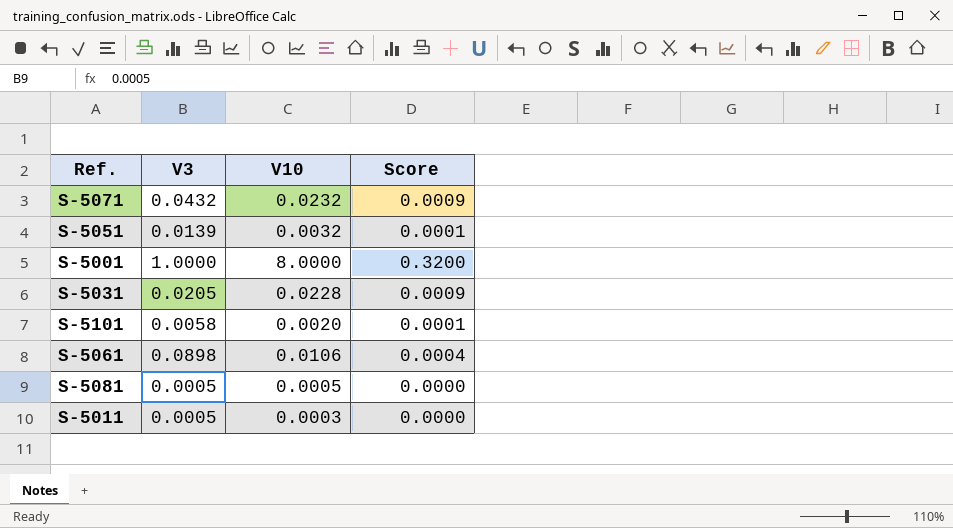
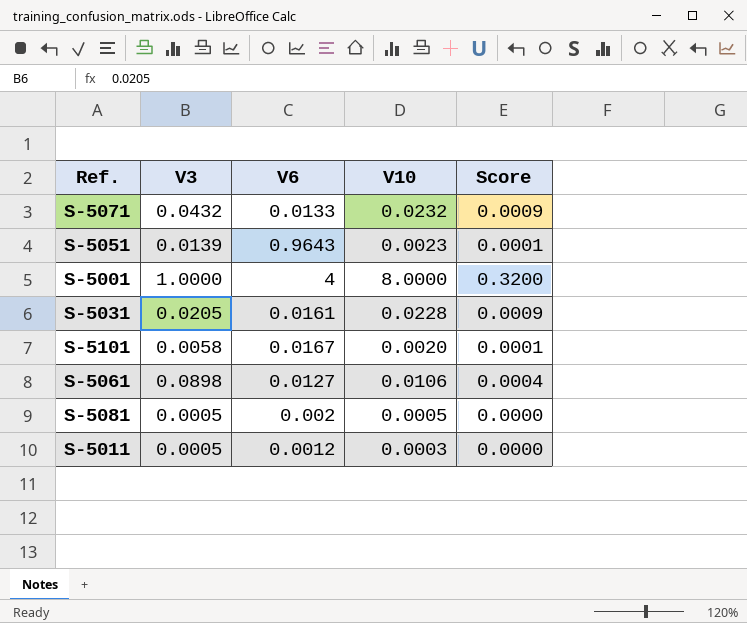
column V6 | position: none -> 3
S-5051 | V10: 0.0032 -> 0.0023

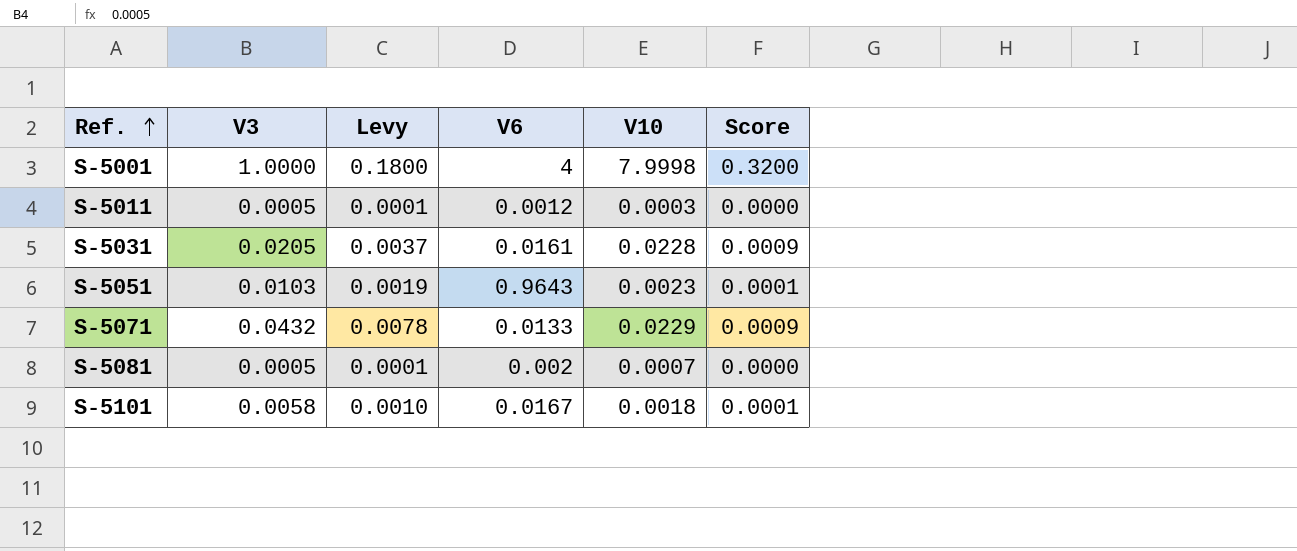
row order: none -> Ref. ascending
column Levy | formula: none -> [V3] * 0.18
row S-5061: 0.0898 | 0.0127 | 0.0106 | 0.0004 -> none
S-5001 | V10: 8.0000 -> 7.9998
S-5051 | V3: 0.0139 -> 0.0103
S-5071 | V10: 0.0232 -> 0.0229
S-5081 | V10: 0.0005 -> 0.0007
S-5101 | V10: 0.0020 -> 0.0018

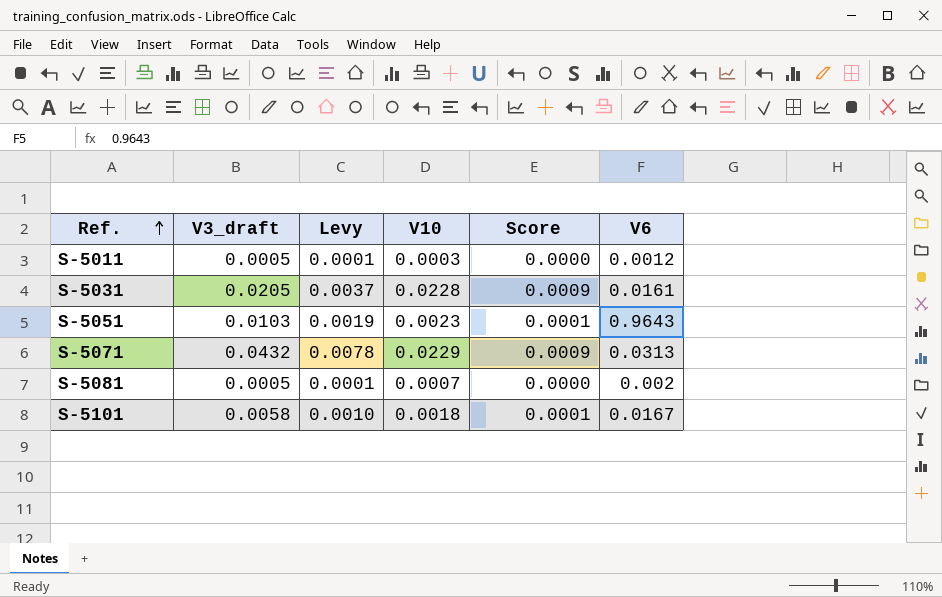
column name: V3 -> V3_draft
column V6 | position: 4 -> 6
row S-5001: 1.0000 | 0.1800 | 4 | 7.9998 | 0.3200 -> none
S-5071 | V6: 0.0133 -> 0.0313

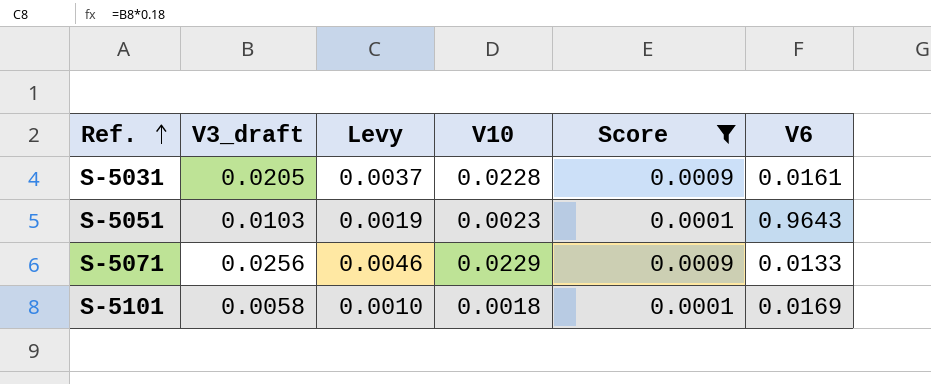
filter: none -> Score != 0.0000
S-5071 | V3_draft: 0.0432 -> 0.0256
S-5071 | Levy: 0.0078 -> 0.0046
S-5071 | V6: 0.0313 -> 0.0133
S-5101 | V6: 0.0167 -> 0.0169

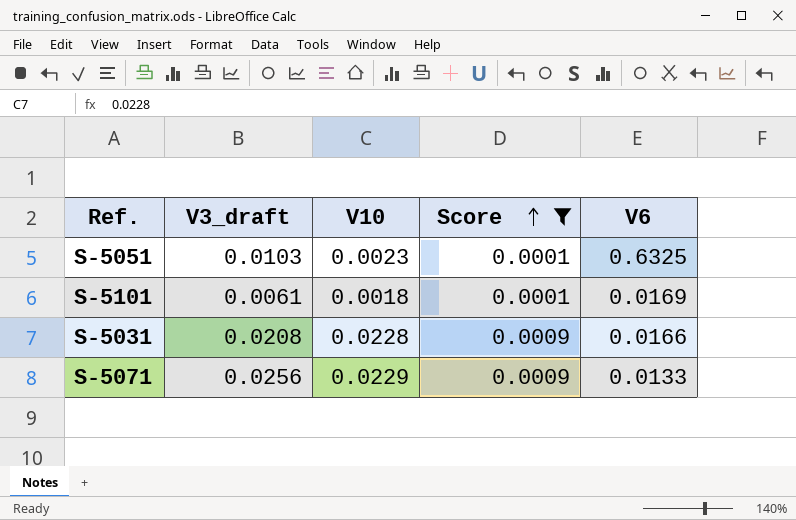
row order: Ref. ascending -> Score ascending
column Levy | formula: [V3_draft] * 0.18 -> none
S-5051 | V6: 0.9643 -> 0.6325
S-5101 | V3_draft: 0.0058 -> 0.0061
S-5031 | V3_draft: 0.0205 -> 0.0208
S-5031 | V6: 0.0161 -> 0.0166

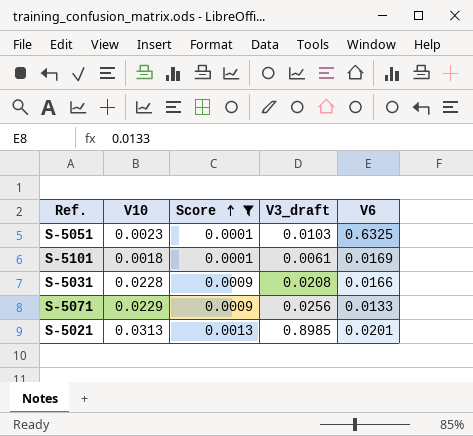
column V3_draft | position: 2 -> 4
row S-5021: none -> 0.0313 | 0.0013 | 0.8985 | 0.0201

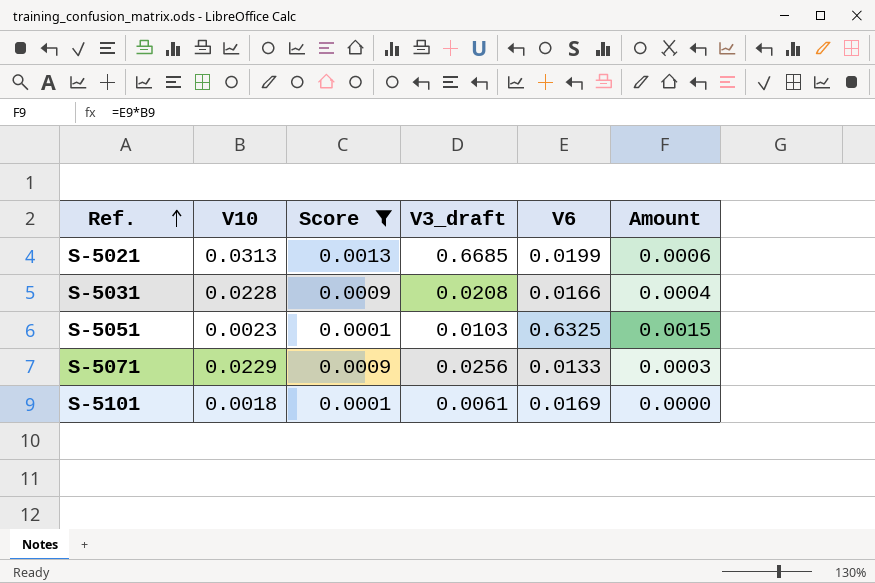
row order: Score ascending -> Ref. ascending
column Amount | formula: none -> [V10] * [V6]
S-5021 | V3_draft: 0.8985 -> 0.6685
S-5021 | V6: 0.0201 -> 0.0199

